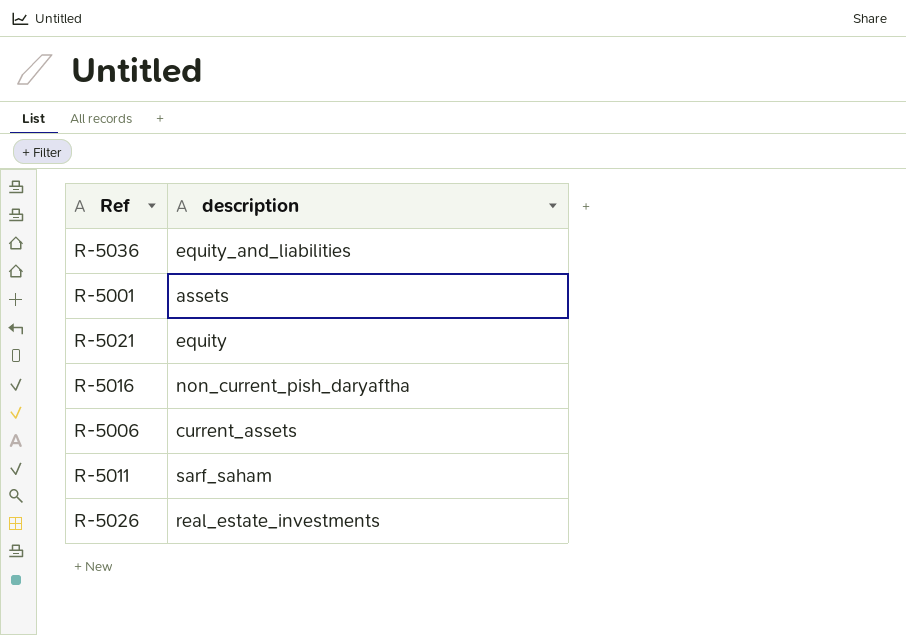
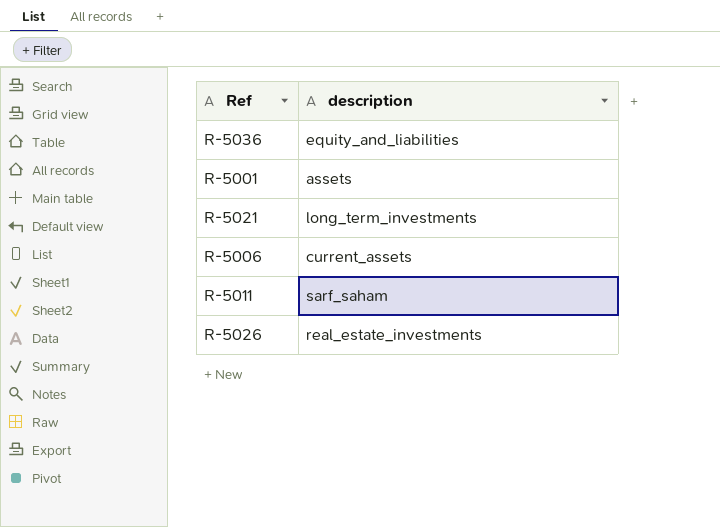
row R-5016: non_current_pish_daryaftha -> none
R-5021 | description: equity -> long_term_investments

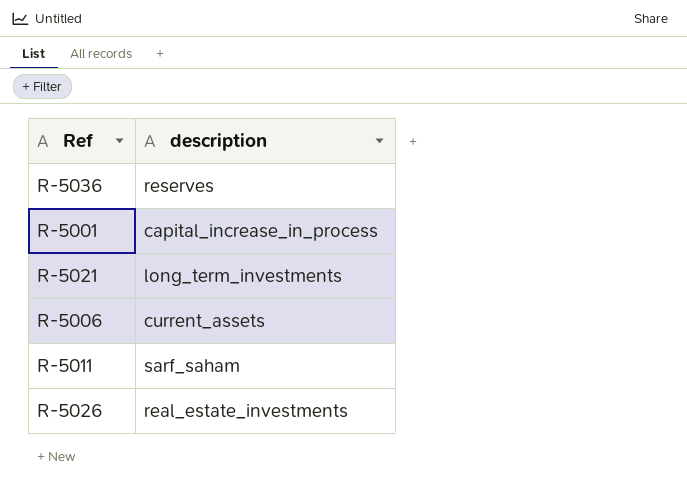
R-5036 | description: equity_and_liabilities -> reserves
R-5001 | description: assets -> capital_increase_in_process

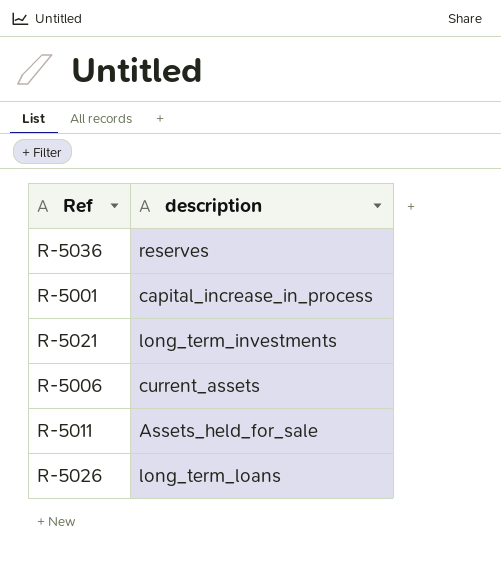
R-5011 | description: sarf_saham -> Assets_held_for_sale
R-5026 | description: real_estate_investments -> long_term_loans

